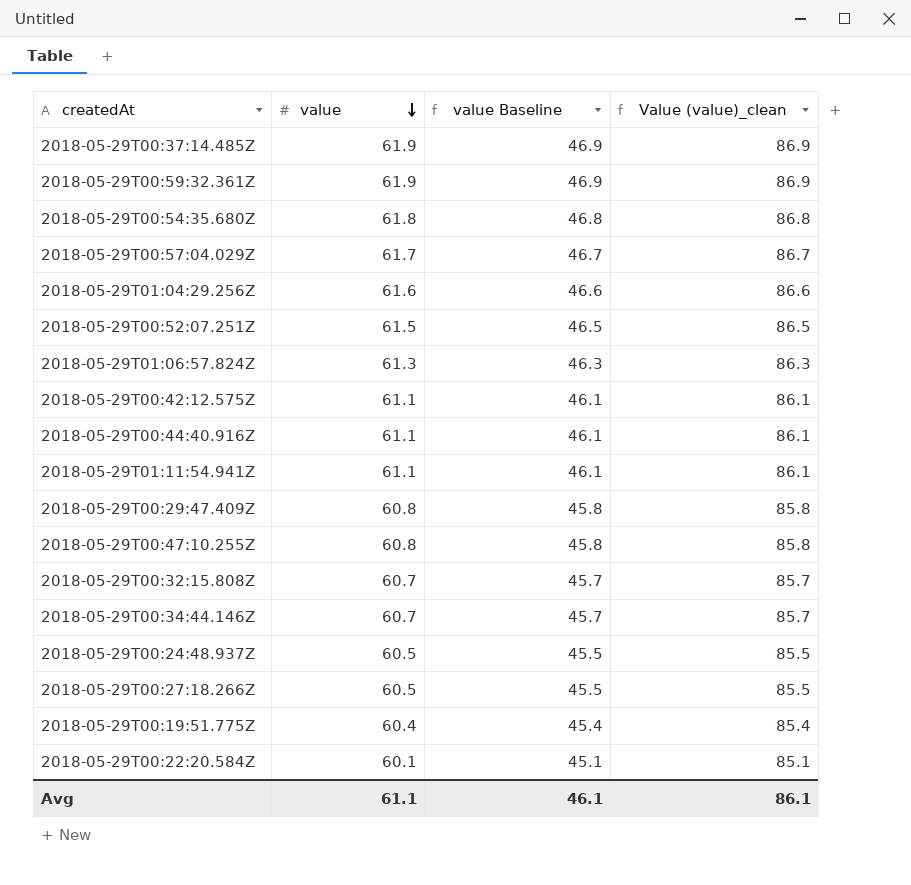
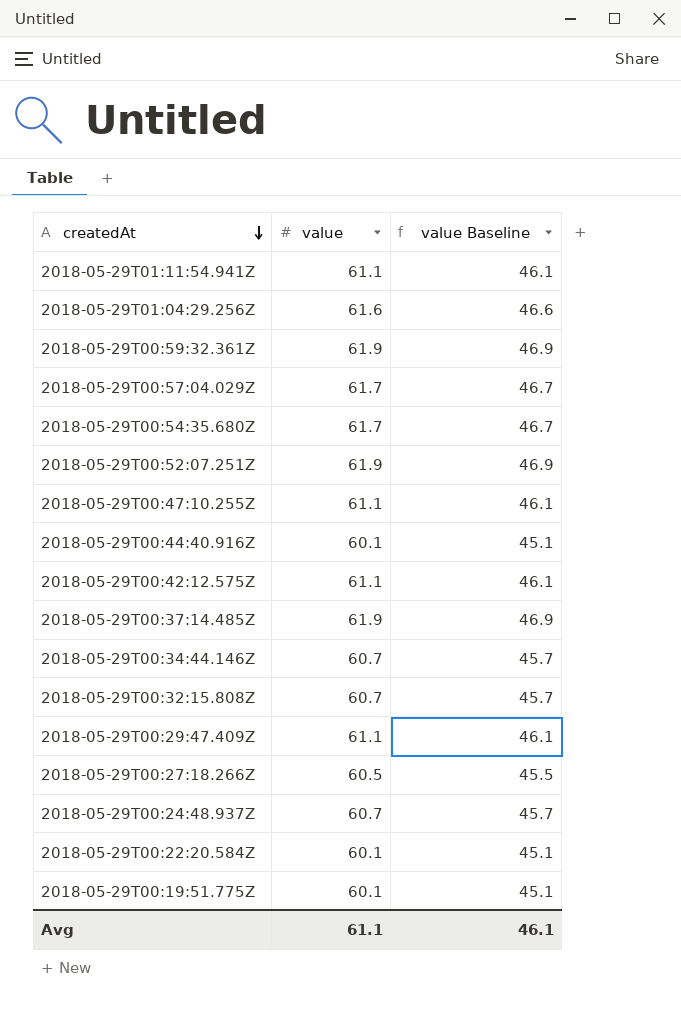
row order: value descending -> createdAt descending
column Value (value)_clean | formula: [value] + 25 -> none
row 2018-05-29T01:06:57.824Z: 61.3 | 46.3 | 86.3 -> none
2018-05-29T00:54:35.680Z | value: 61.8 -> 61.7
2018-05-29T00:54:35.680Z | value Baseline: 46.8 -> 46.7
2018-05-29T00:52:07.251Z | value: 61.5 -> 61.9
2018-05-29T00:52:07.251Z | value Baseline: 46.5 -> 46.9
2018-05-29T00:47:10.255Z | value: 60.8 -> 61.1
2018-05-29T00:47:10.255Z | value Baseline: 45.8 -> 46.1
2018-05-29T00:44:40.916Z | value: 61.1 -> 60.1
2018-05-29T00:44:40.916Z | value Baseline: 46.1 -> 45.1
2018-05-29T00:29:47.409Z | value: 60.8 -> 61.1
2018-05-29T00:29:47.409Z | value Baseline: 45.8 -> 46.1
2018-05-29T00:24:48.937Z | value: 60.5 -> 60.7
2018-05-29T00:24:48.937Z | value Baseline: 45.5 -> 45.7
2018-05-29T00:19:51.775Z | value: 60.4 -> 60.1
2018-05-29T00:19:51.775Z | value Baseline: 45.4 -> 45.1

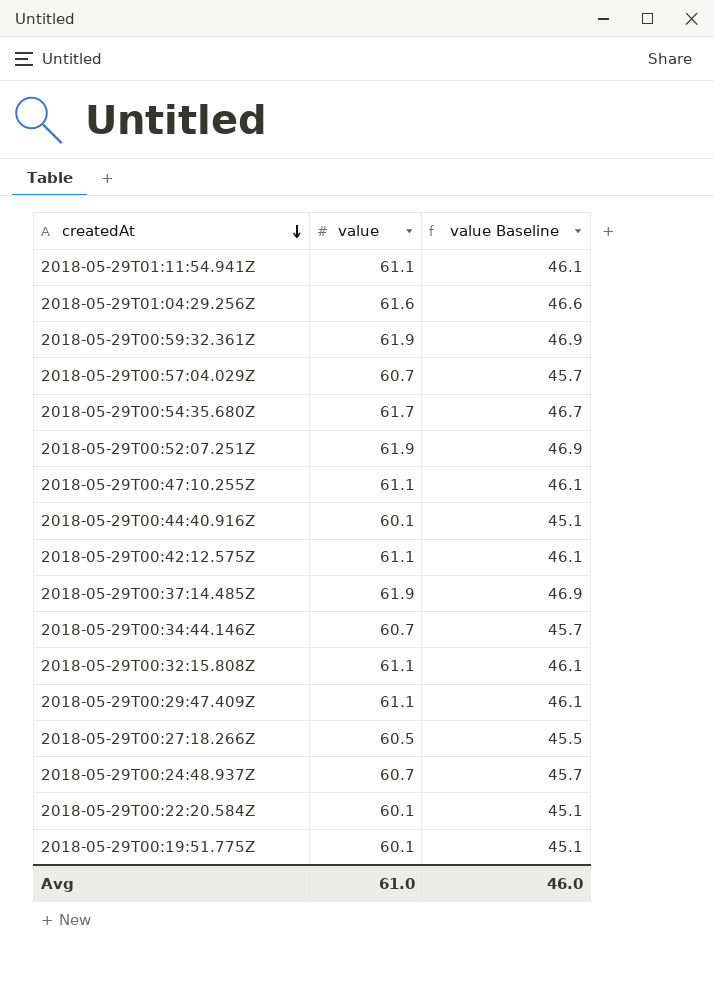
2018-05-29T00:57:04.029Z | value: 61.7 -> 60.7
2018-05-29T00:57:04.029Z | value Baseline: 46.7 -> 45.7
2018-05-29T00:32:15.808Z | value: 60.7 -> 61.1
2018-05-29T00:32:15.808Z | value Baseline: 45.7 -> 46.1
Avg | value: 61.1 -> 61.0
Avg | value Baseline: 46.1 -> 46.0

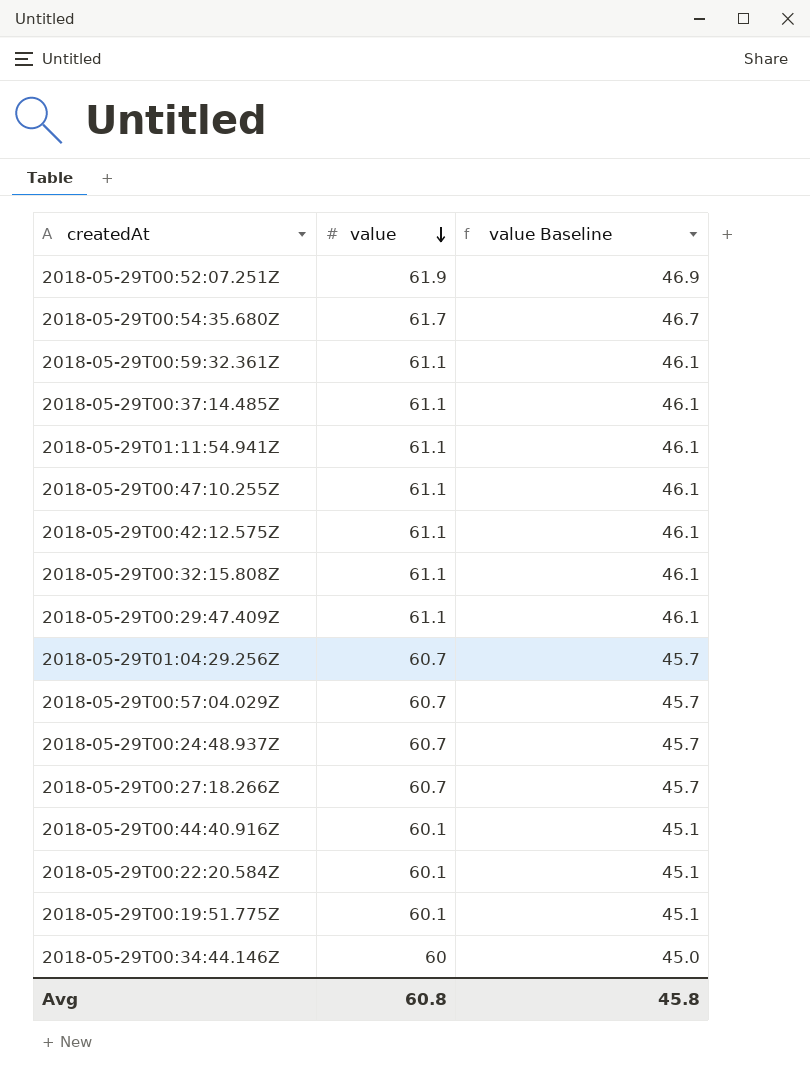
row order: createdAt descending -> value descending
2018-05-29T00:59:32.361Z | value: 61.9 -> 61.1
2018-05-29T00:59:32.361Z | value Baseline: 46.9 -> 46.1
2018-05-29T00:37:14.485Z | value: 61.9 -> 61.1
2018-05-29T00:37:14.485Z | value Baseline: 46.9 -> 46.1
2018-05-29T01:04:29.256Z | value: 61.6 -> 60.7
2018-05-29T01:04:29.256Z | value Baseline: 46.6 -> 45.7
2018-05-29T00:27:18.266Z | value: 60.5 -> 60.7
2018-05-29T00:27:18.266Z | value Baseline: 45.5 -> 45.7
2018-05-29T00:34:44.146Z | value: 60.7 -> 60
2018-05-29T00:34:44.146Z | value Baseline: 45.7 -> 45.0
Avg | value: 61.0 -> 60.8
Avg | value Baseline: 46.0 -> 45.8

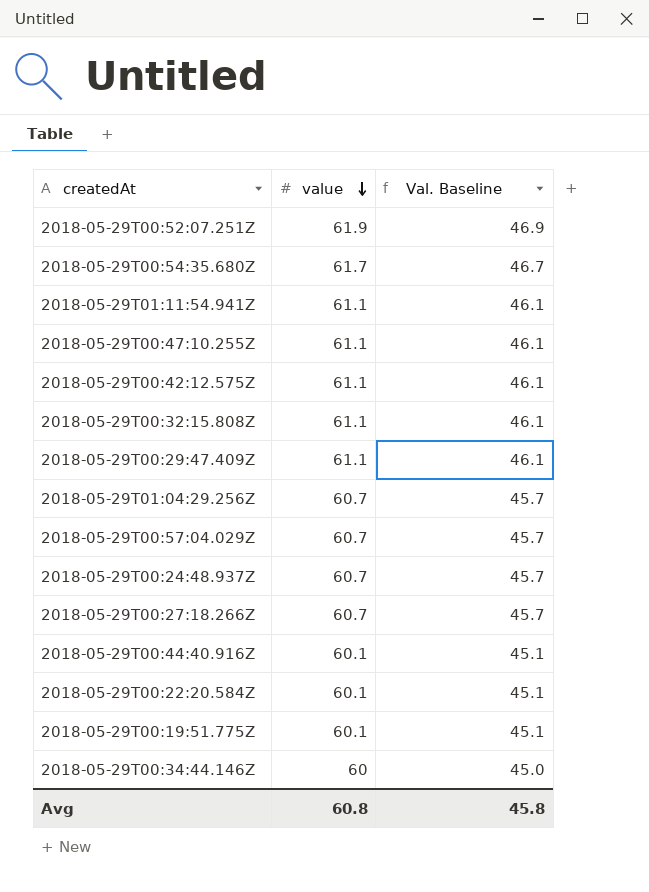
column name: value Baseline -> Val. Baseline
row 2018-05-29T00:59:32.361Z: 61.1 | 46.1 -> none
row 2018-05-29T00:37:14.485Z: 61.1 | 46.1 -> none

